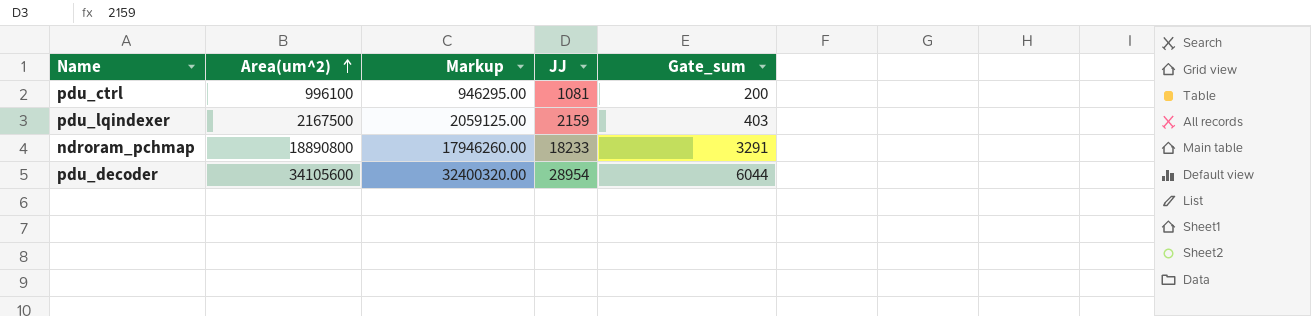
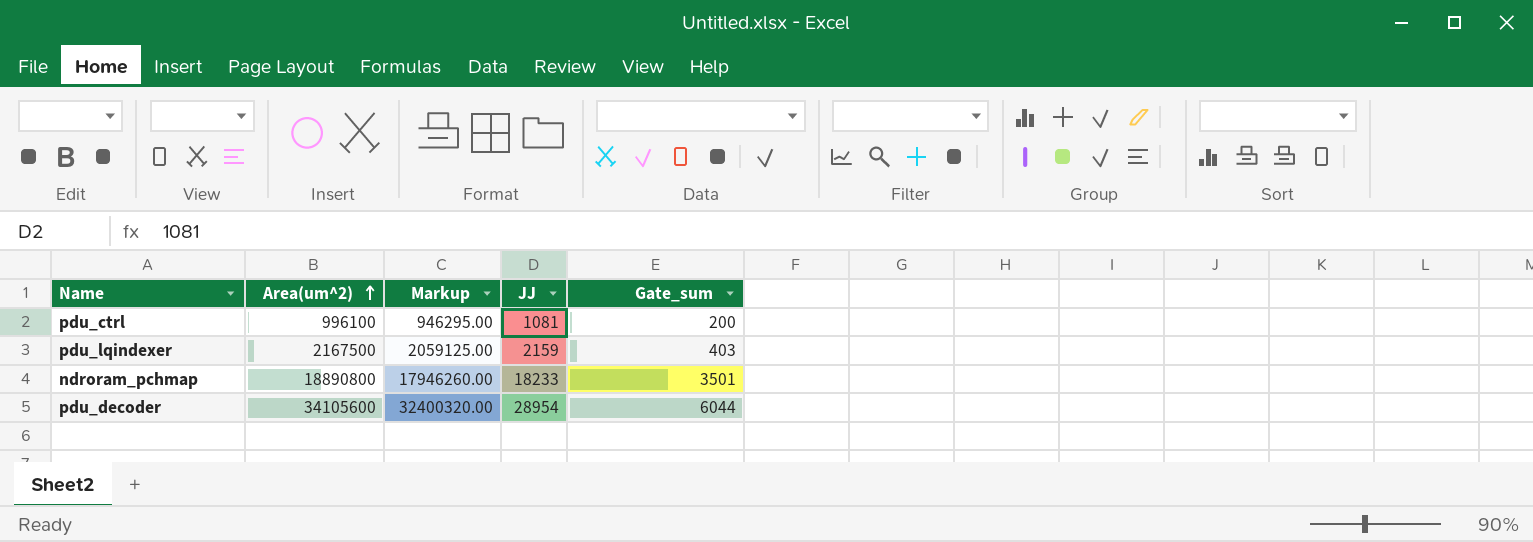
ndroram_pchmap | Gate_sum: 3291 -> 3501

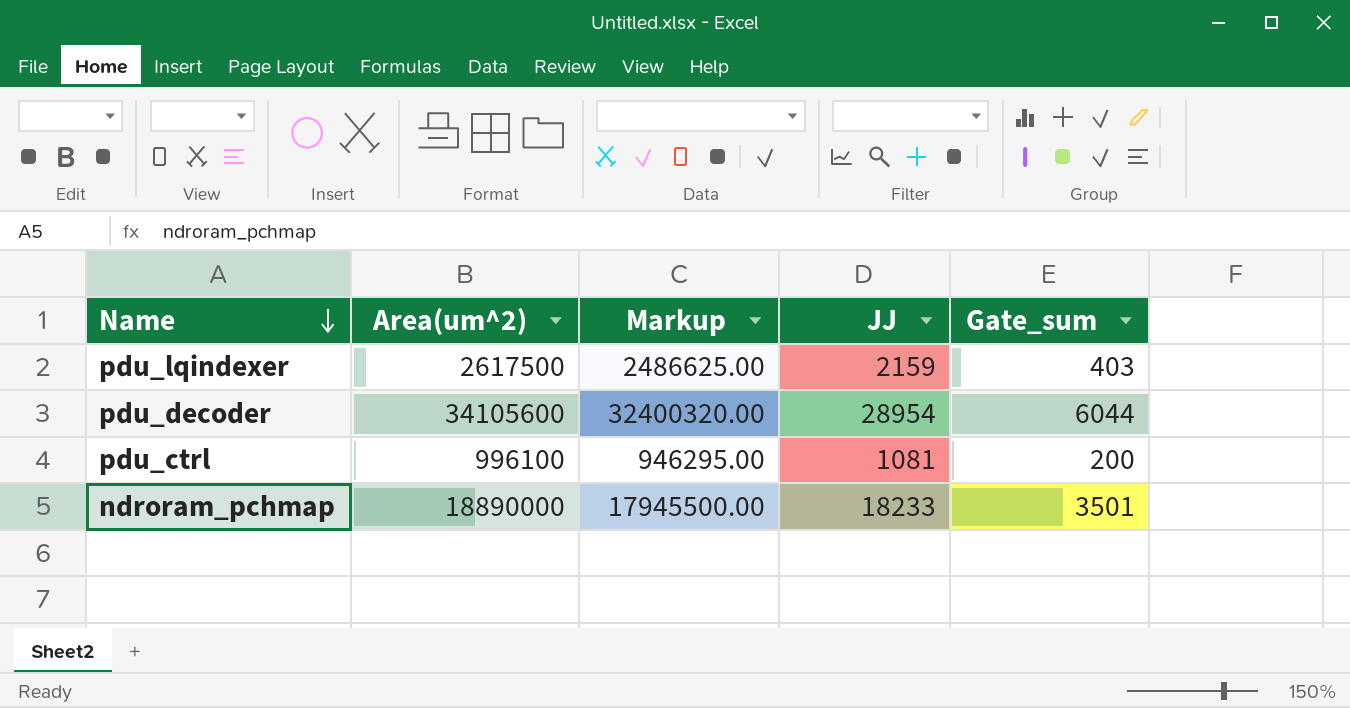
row order: Area(um^2) ascending -> Name descending
pdu_lqindexer | Area(um^2): 2167500 -> 2617500
pdu_lqindexer | Markup: 2059125.00 -> 2486625.00
ndroram_pchmap | Area(um^2): 18890800 -> 18890000
ndroram_pchmap | Markup: 17946260.00 -> 17945500.00

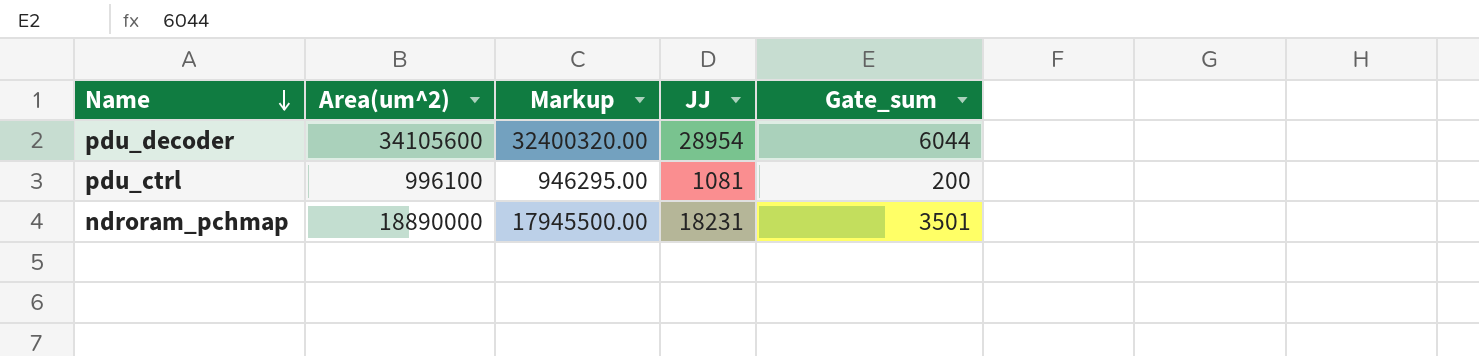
row pdu_lqindexer: 2617500 | 2486625.00 | 2159 | 403 -> none
ndroram_pchmap | JJ: 18233 -> 18231

